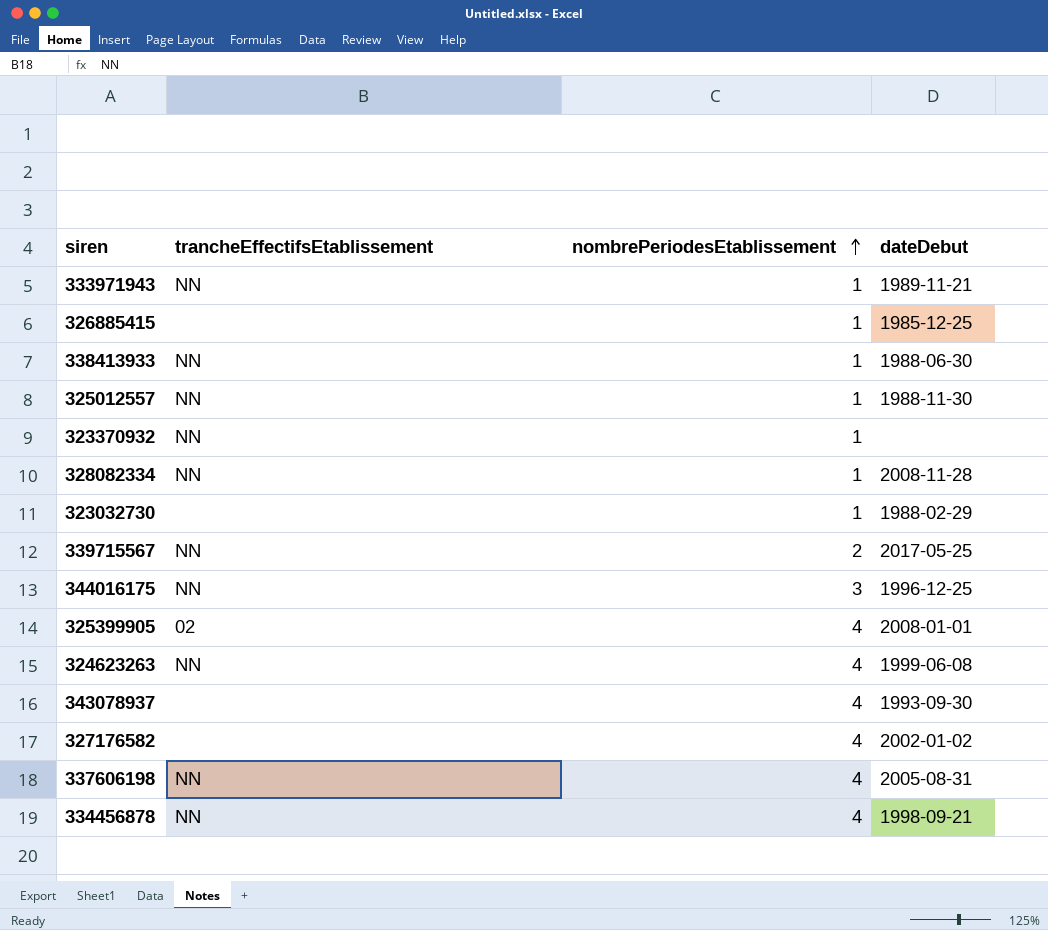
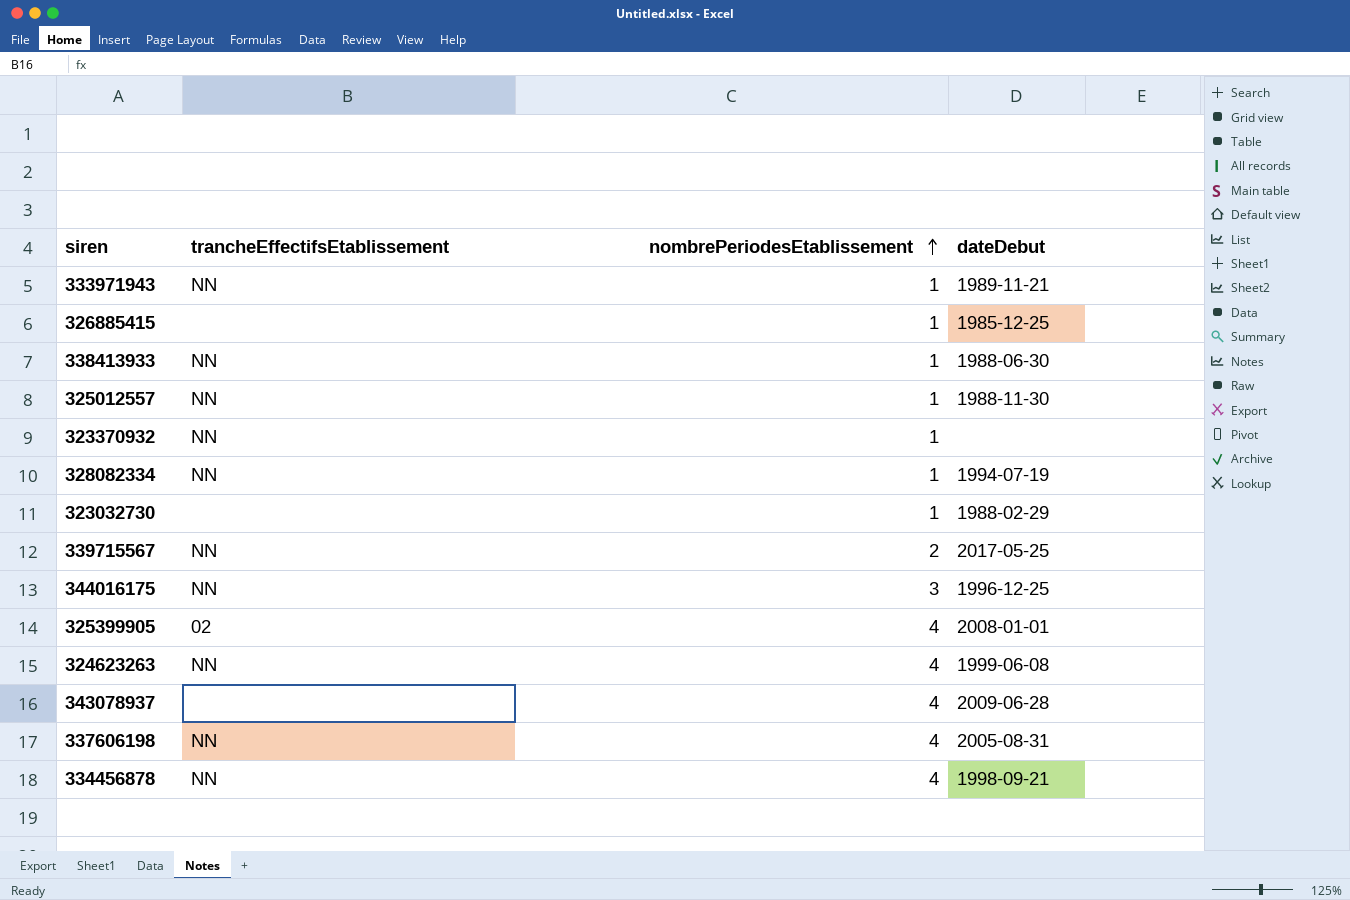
row 327176582: none | 4 | 2002-01-02 -> none
328082334 | dateDebut: 2008-11-28 -> 1994-07-19
343078937 | dateDebut: 1993-09-30 -> 2009-06-28

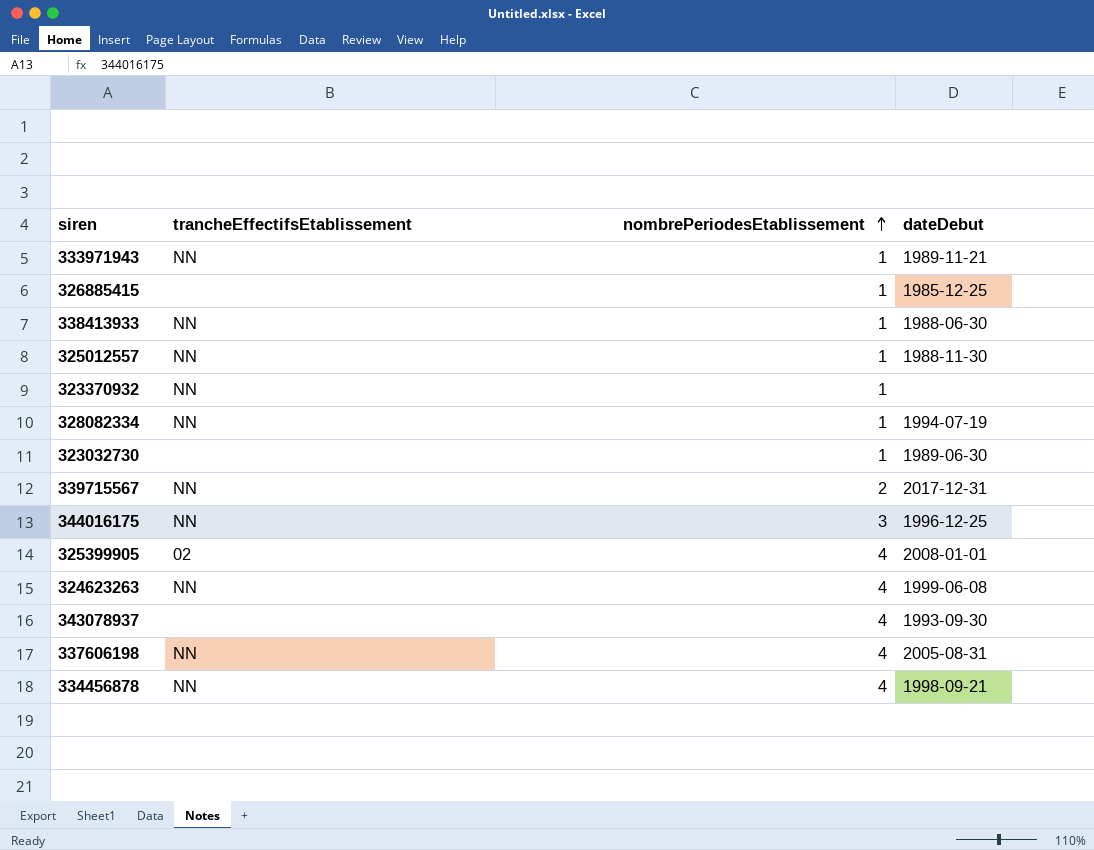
323032730 | dateDebut: 1988-02-29 -> 1989-06-30
339715567 | dateDebut: 2017-05-25 -> 2017-12-31
343078937 | dateDebut: 2009-06-28 -> 1993-09-30

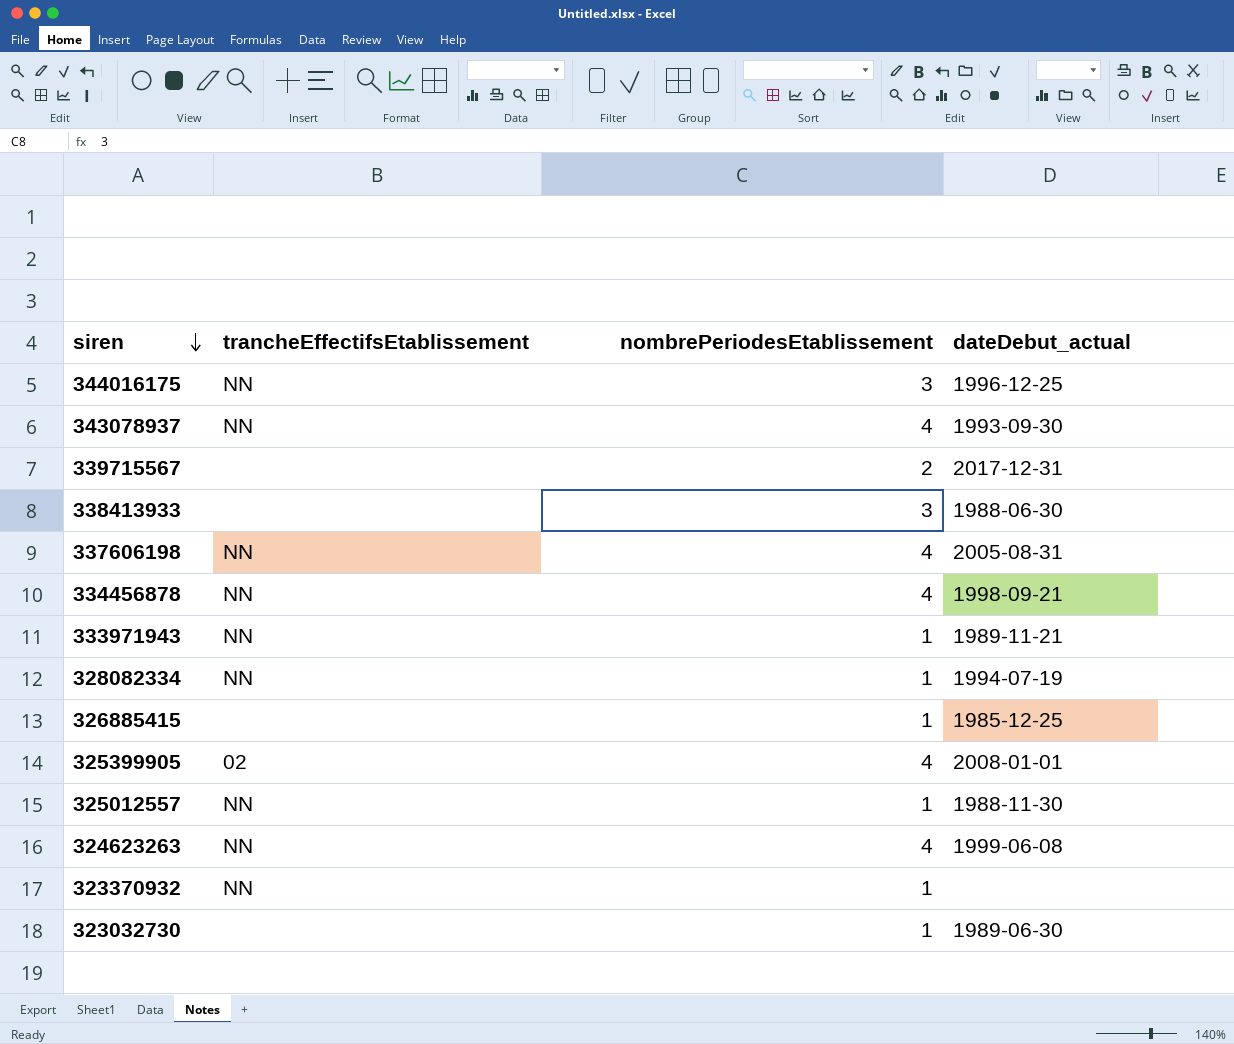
row order: nombrePeriodesEtablissement ascending -> siren descending
column name: dateDebut -> dateDebut_actual
343078937 | trancheEffectifsEtablissement: none -> NN
339715567 | trancheEffectifsEtablissement: NN -> none
338413933 | trancheEffectifsEtablissement: NN -> none
338413933 | nombrePeriodesEtablissement: 1 -> 3

